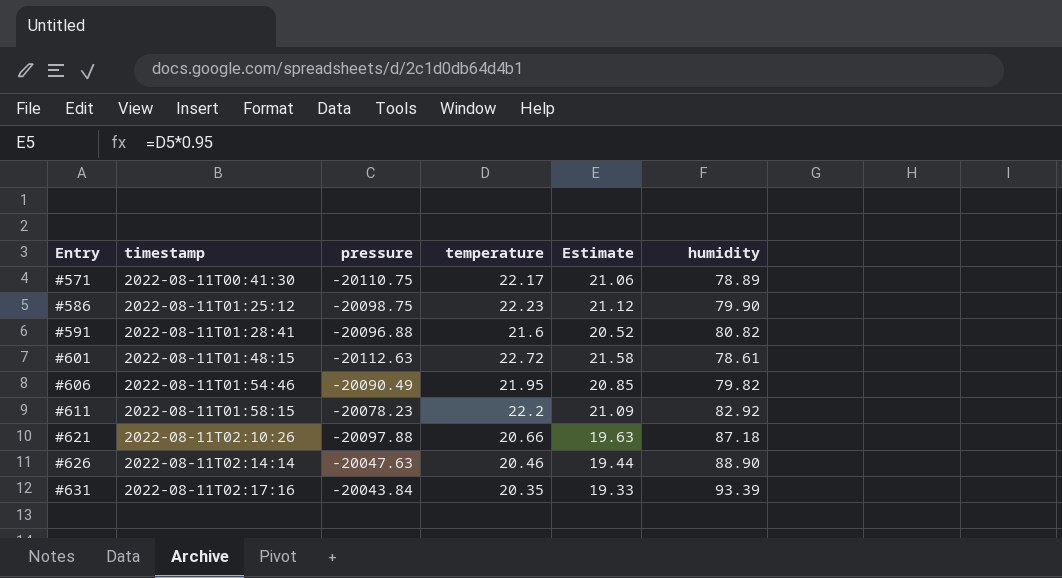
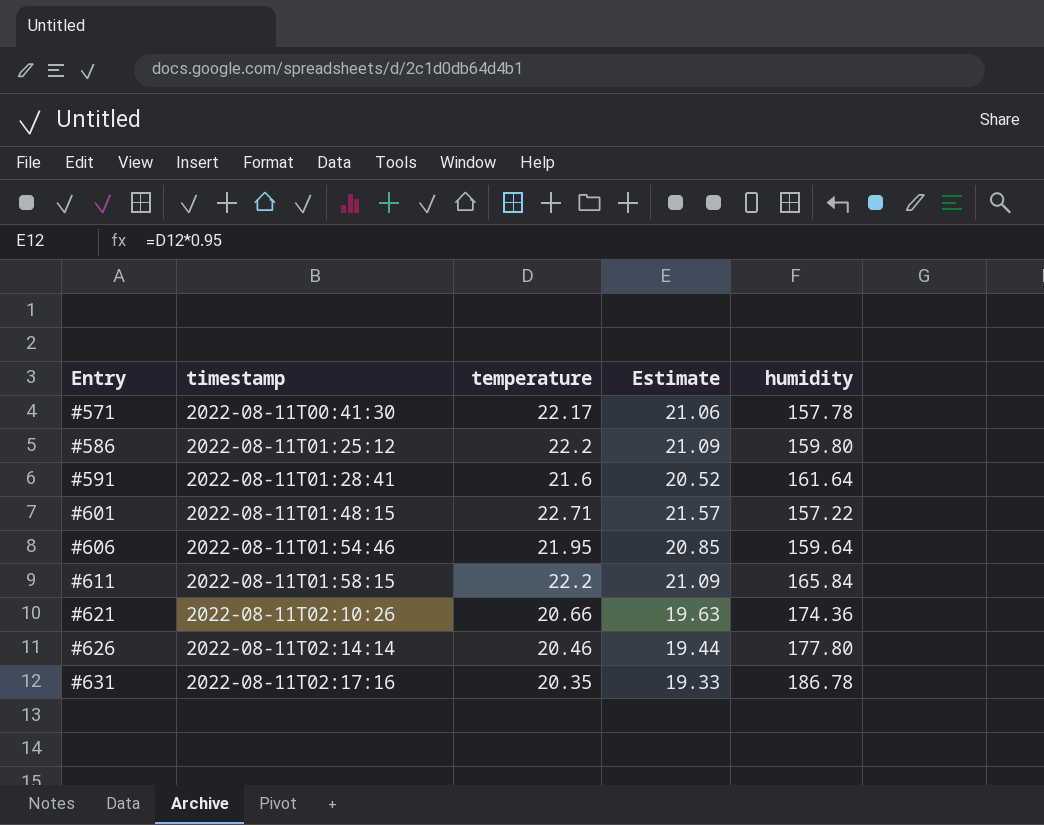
column pressure | position: 3 -> none
#571 | humidity: 78.89 -> 157.78
#586 | temperature: 22.23 -> 22.2
#586 | Estimate: 21.12 -> 21.09
#586 | humidity: 79.90 -> 159.80
#591 | humidity: 80.82 -> 161.64
#601 | temperature: 22.72 -> 22.71
#601 | Estimate: 21.58 -> 21.57
#601 | humidity: 78.61 -> 157.22
#606 | humidity: 79.82 -> 159.64
#611 | humidity: 82.92 -> 165.84
#621 | humidity: 87.18 -> 174.36
#626 | humidity: 88.90 -> 177.80
#631 | humidity: 93.39 -> 186.78

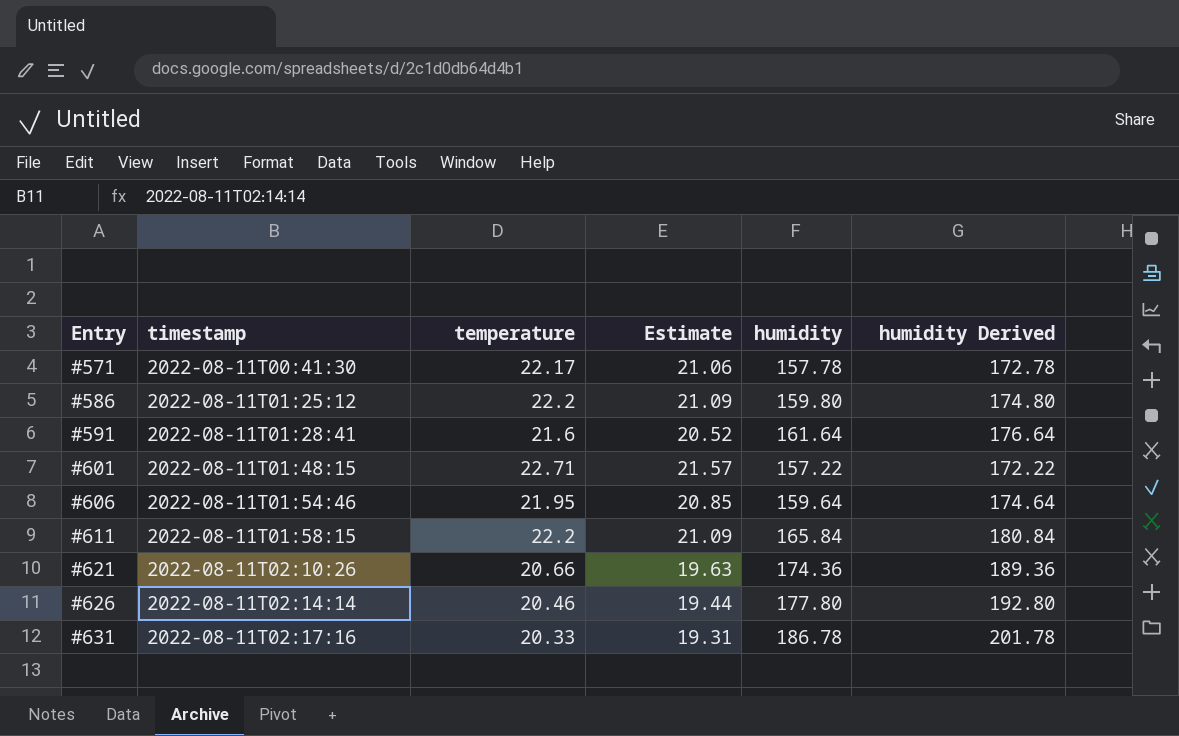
column humidity Derived | formula: none -> [humidity] + 15
#631 | temperature: 20.35 -> 20.33
#631 | Estimate: 19.33 -> 19.31

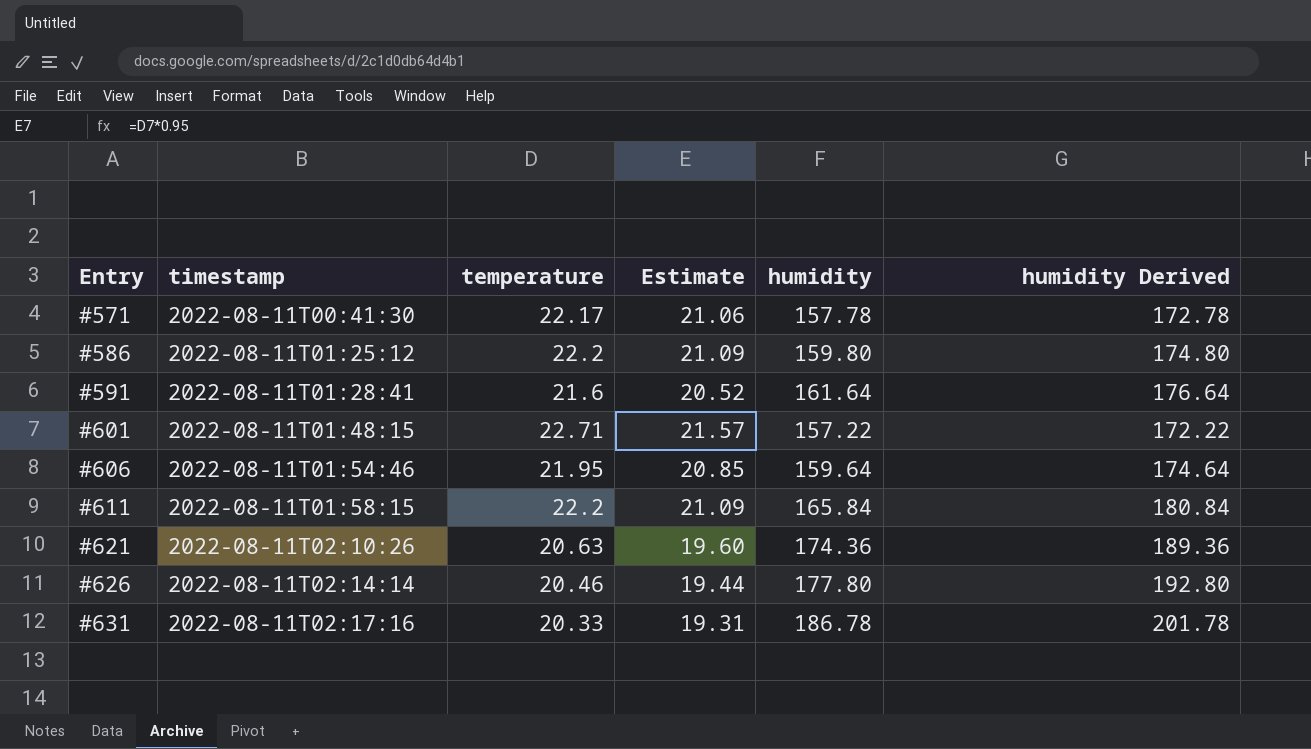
#621 | temperature: 20.66 -> 20.63
#621 | Estimate: 19.63 -> 19.60

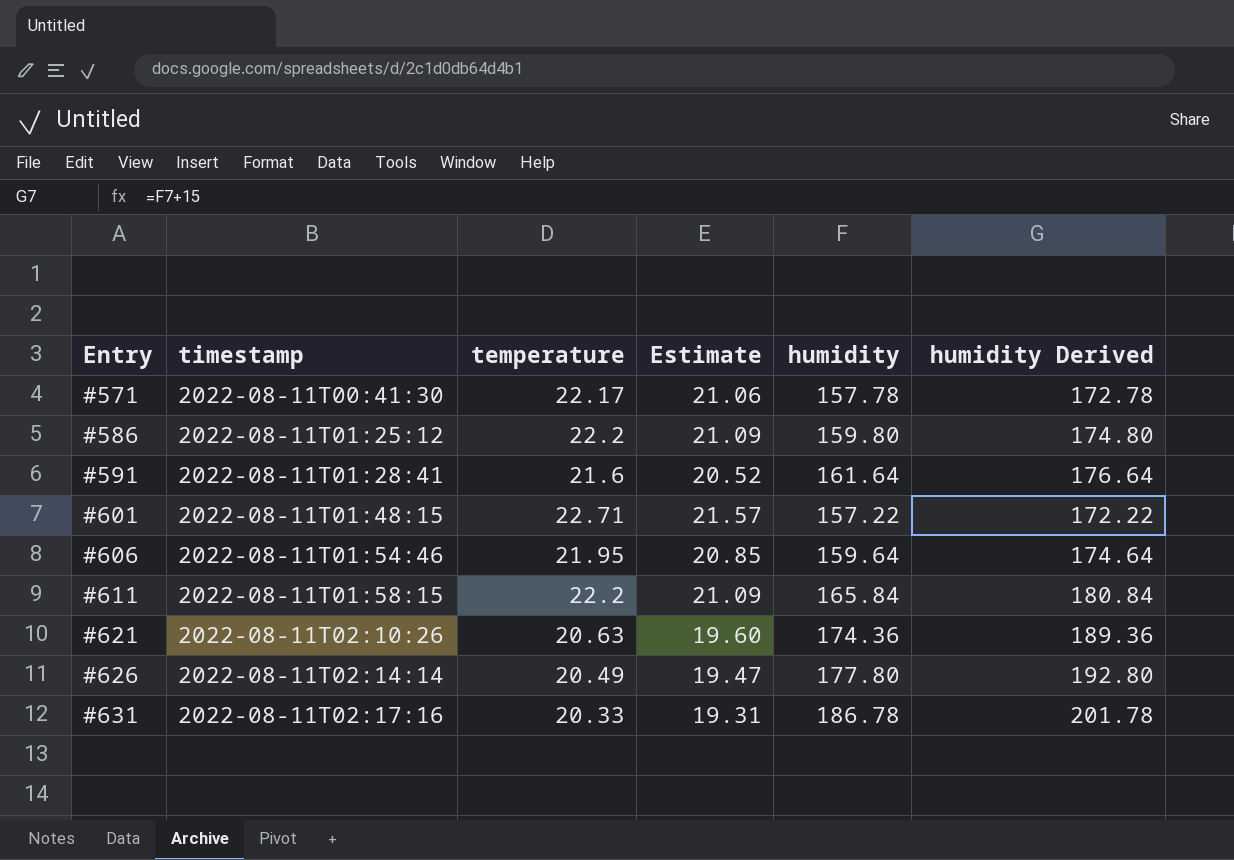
#626 | temperature: 20.46 -> 20.49
#626 | Estimate: 19.44 -> 19.47

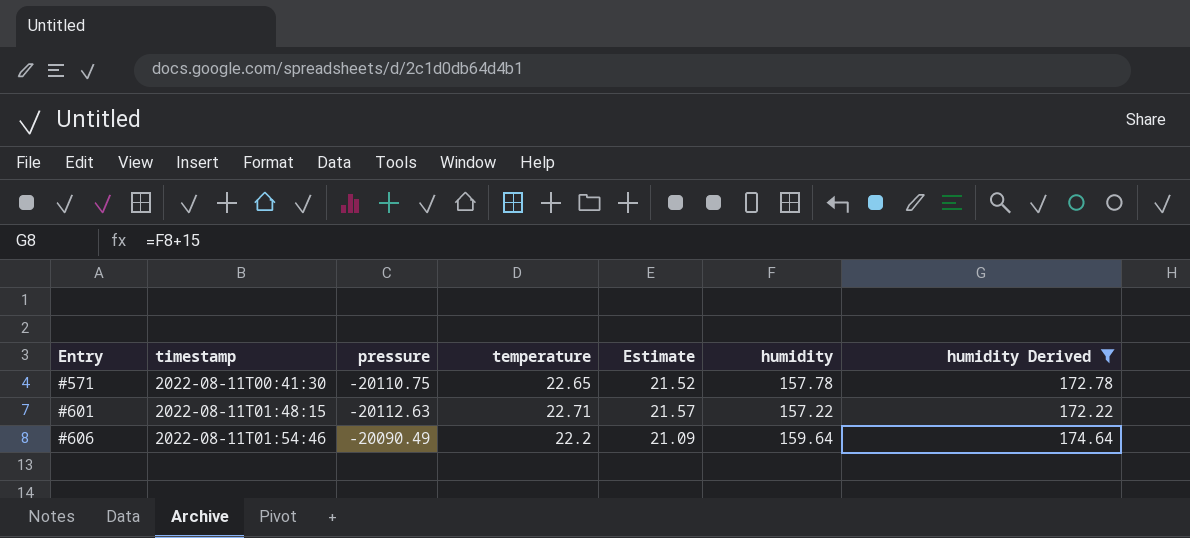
filter: none -> humidity Derived <= 174.64
column pressure | position: none -> 3
#571 | temperature: 22.17 -> 22.65
#571 | Estimate: 21.06 -> 21.52
#606 | temperature: 21.95 -> 22.2
#606 | Estimate: 20.85 -> 21.09

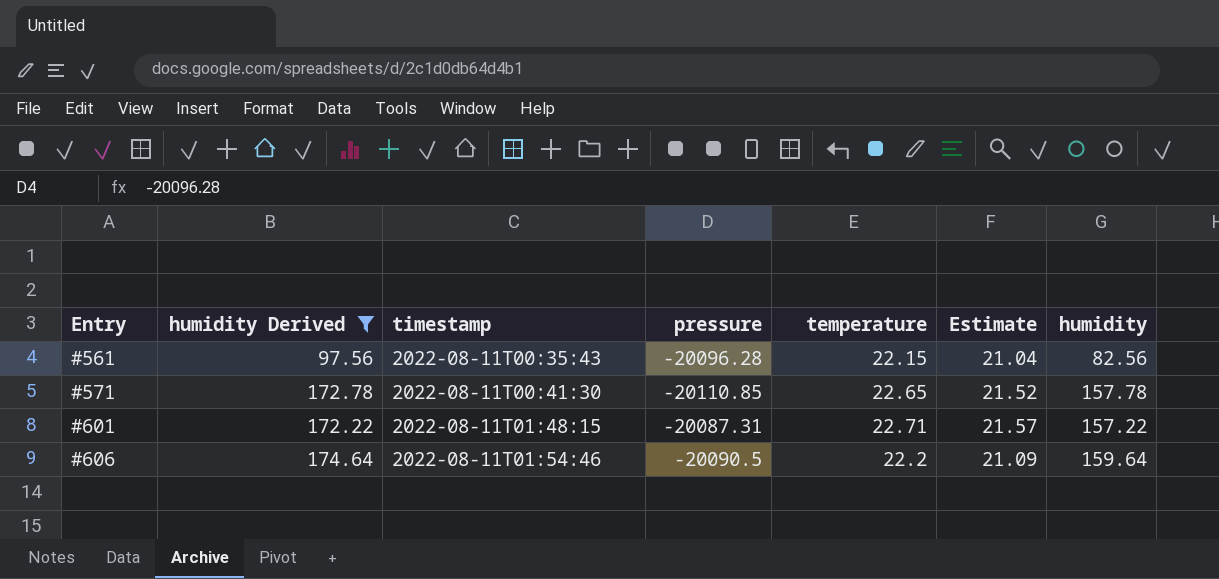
column humidity Derived | position: 7 -> 2
row #561: none -> 97.56 | 2022-08-11T00:35:43 | -20096.28 | 22.15 | 21.04 | 82.56
#571 | pressure: -20110.75 -> -20110.85
#601 | pressure: -20112.63 -> -20087.31
#606 | pressure: -20090.49 -> -20090.5

